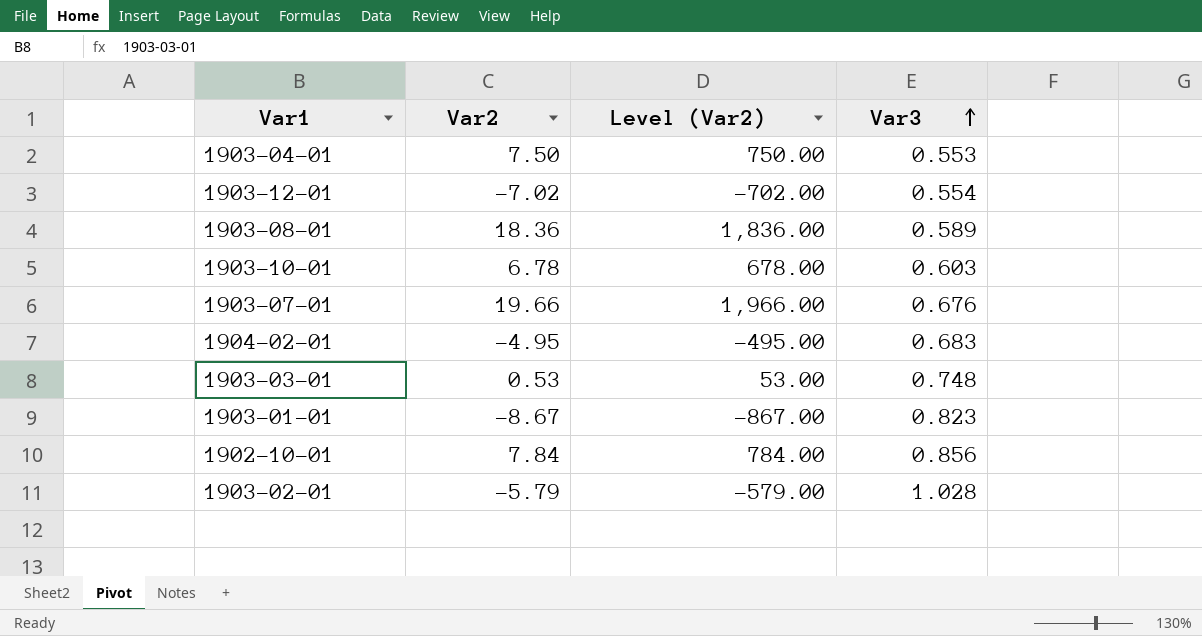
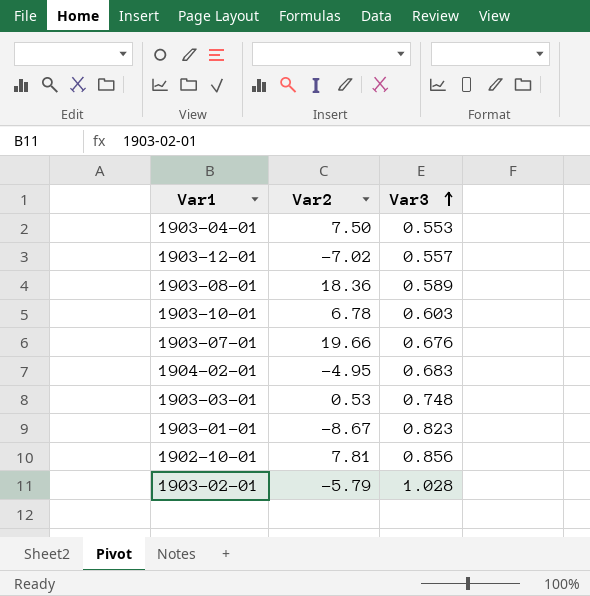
column Level (Var2) | formula: [Var2] * 100 -> none
1903-12-01 | Var3: 0.554 -> 0.557
1902-10-01 | Var2: 7.84 -> 7.81

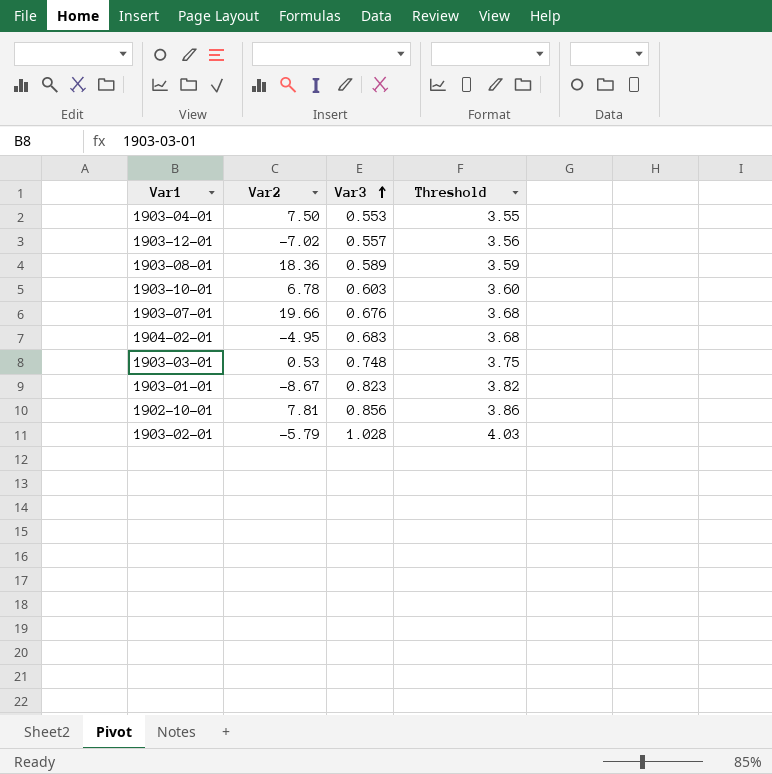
column Threshold | formula: none -> [Var3] + 3

